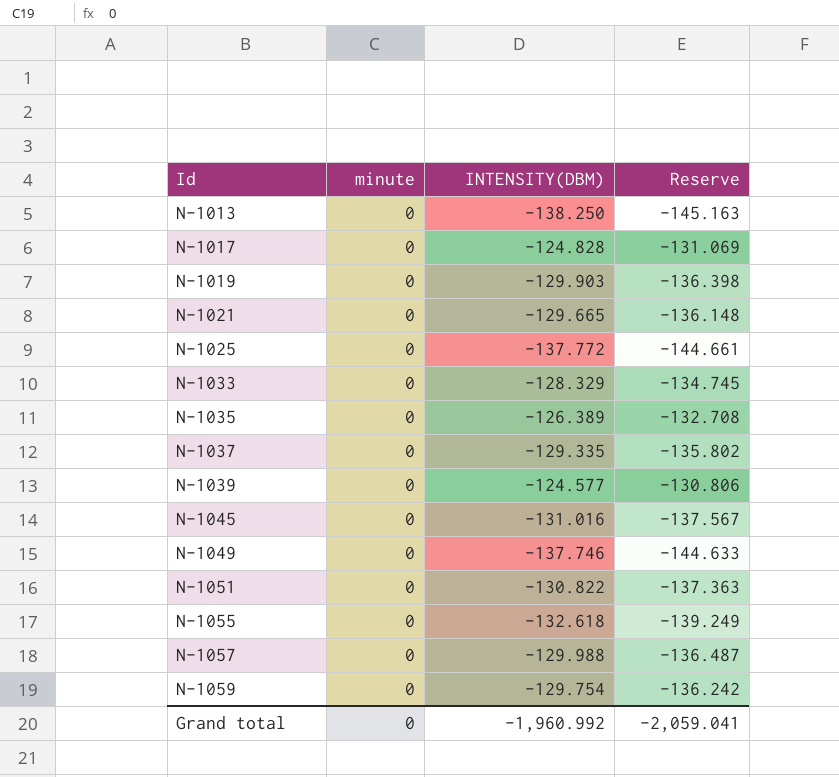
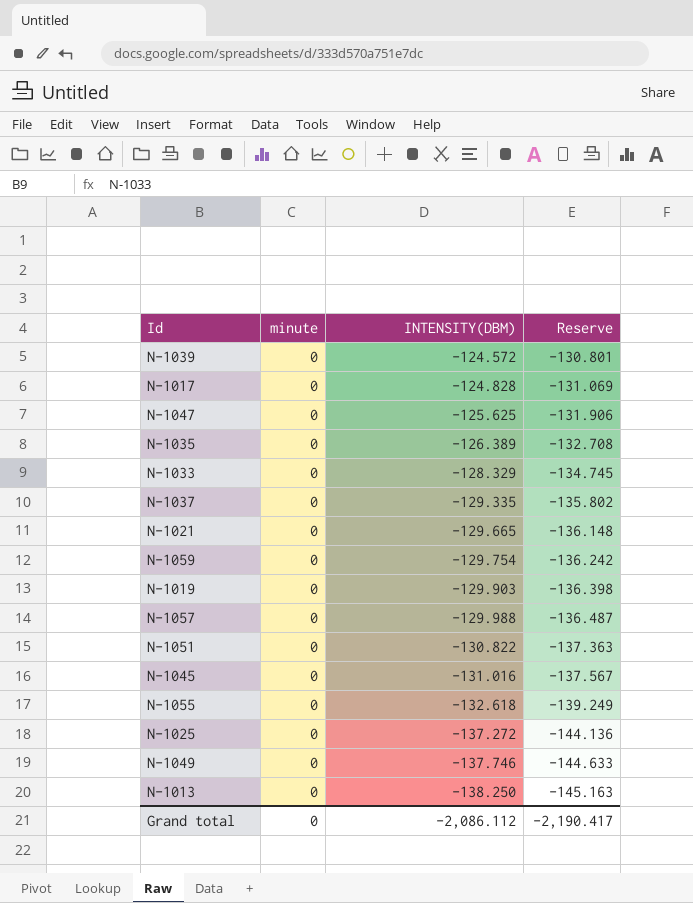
row order: Id ascending -> INTENSITY(DBM) descending
N-1039 | INTENSITY(DBM): -124.577 -> -124.572
N-1039 | Reserve: -130.806 -> -130.801
row N-1047: none -> 0 | -125.625 | -131.906
N-1025 | INTENSITY(DBM): -137.772 -> -137.272
N-1025 | Reserve: -144.661 -> -144.136
Grand total | INTENSITY(DBM): -1,960.992 -> -2,086.112
Grand total | Reserve: -2,059.041 -> -2,190.417

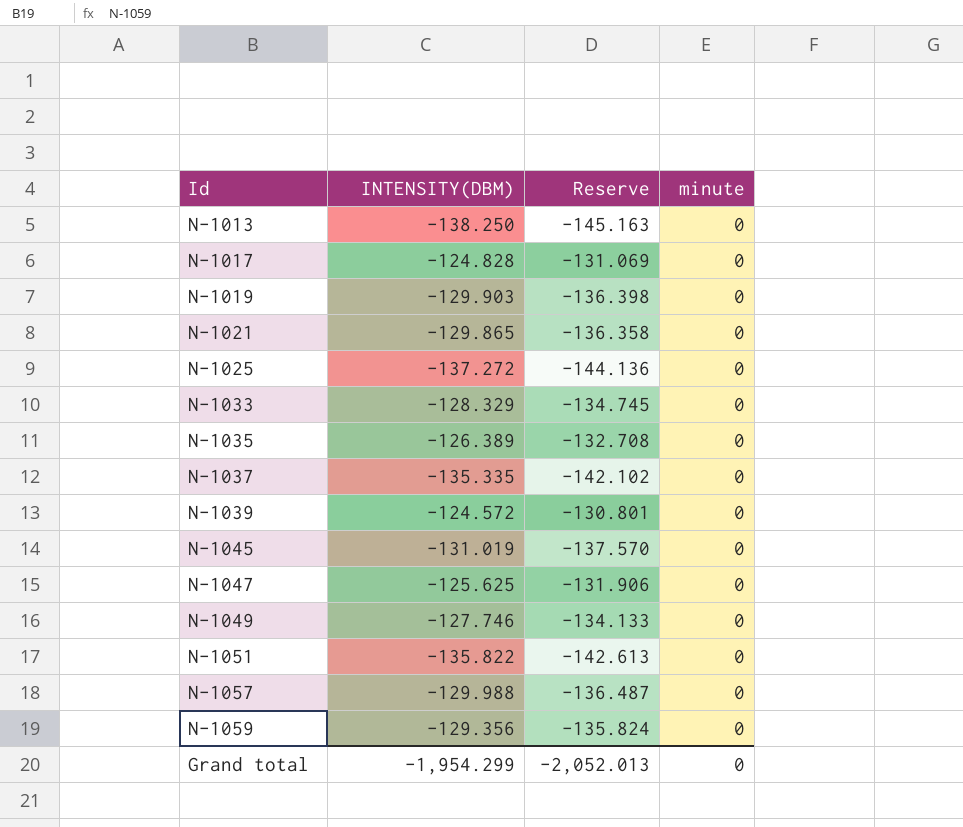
row order: INTENSITY(DBM) descending -> Id ascending
column minute | position: 2 -> 4
row N-1055: 0 | -132.618 | -139.249 -> none
N-1021 | INTENSITY(DBM): -129.665 -> -129.865
N-1021 | Reserve: -136.148 -> -136.358
N-1037 | INTENSITY(DBM): -129.335 -> -135.335
N-1037 | Reserve: -135.802 -> -142.102
N-1045 | INTENSITY(DBM): -131.016 -> -131.019
N-1045 | Reserve: -137.567 -> -137.570
N-1049 | INTENSITY(DBM): -137.746 -> -127.746
N-1049 | Reserve: -144.633 -> -134.133
N-1051 | INTENSITY(DBM): -130.822 -> -135.822
N-1051 | Reserve: -137.363 -> -142.613
N-1059 | INTENSITY(DBM): -129.754 -> -129.356
N-1059 | Reserve: -136.242 -> -135.824
Grand total | INTENSITY(DBM): -2,086.112 -> -1,954.299
Grand total | Reserve: -2,190.417 -> -2,052.013

